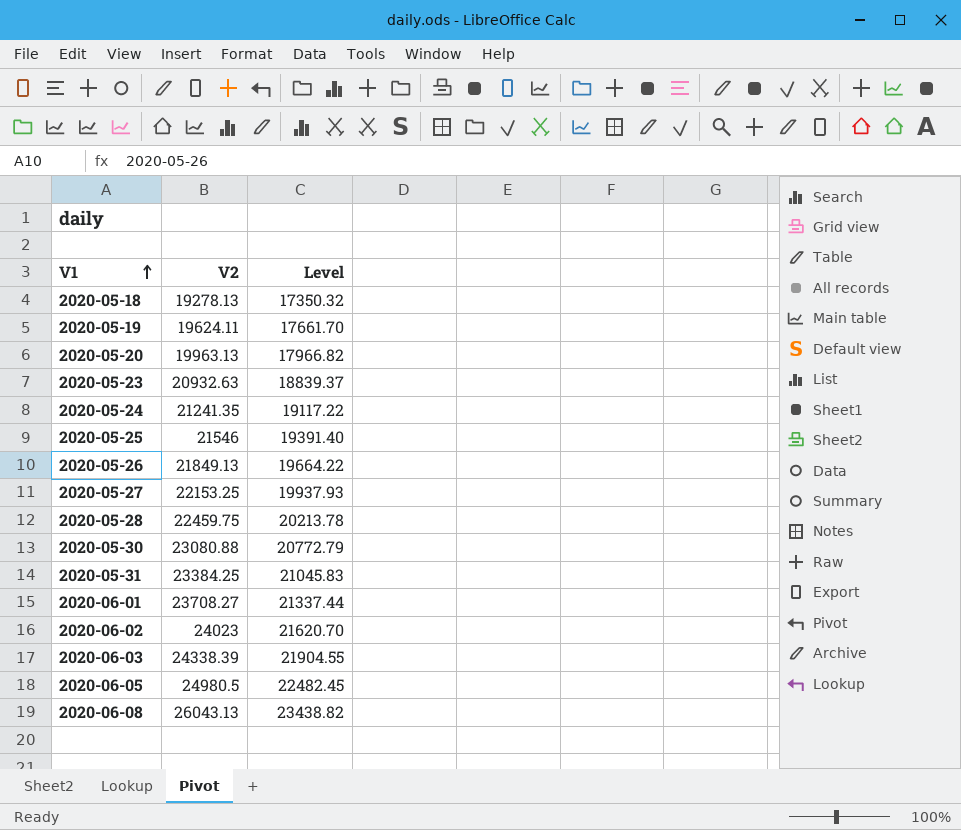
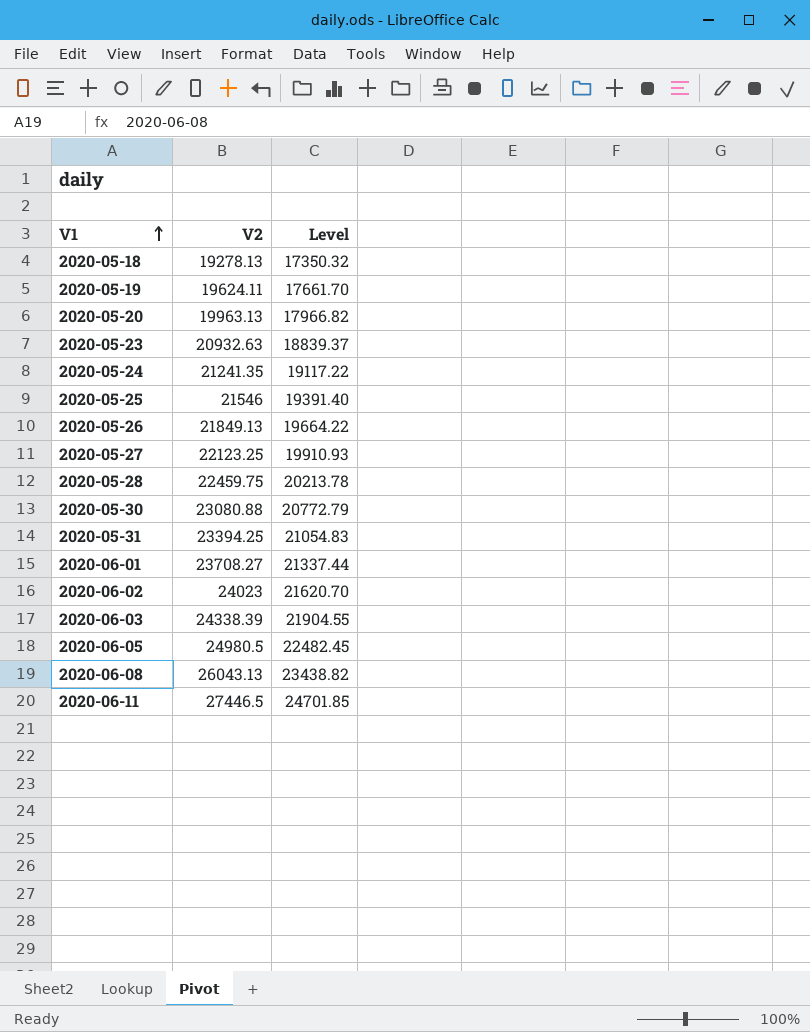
2020-05-27 | V2: 22153.25 -> 22123.25
2020-05-27 | Level: 19937.93 -> 19910.93
2020-05-31 | V2: 23384.25 -> 23394.25
2020-05-31 | Level: 21045.83 -> 21054.83
row 2020-06-11: none -> 27446.5 | 24701.85

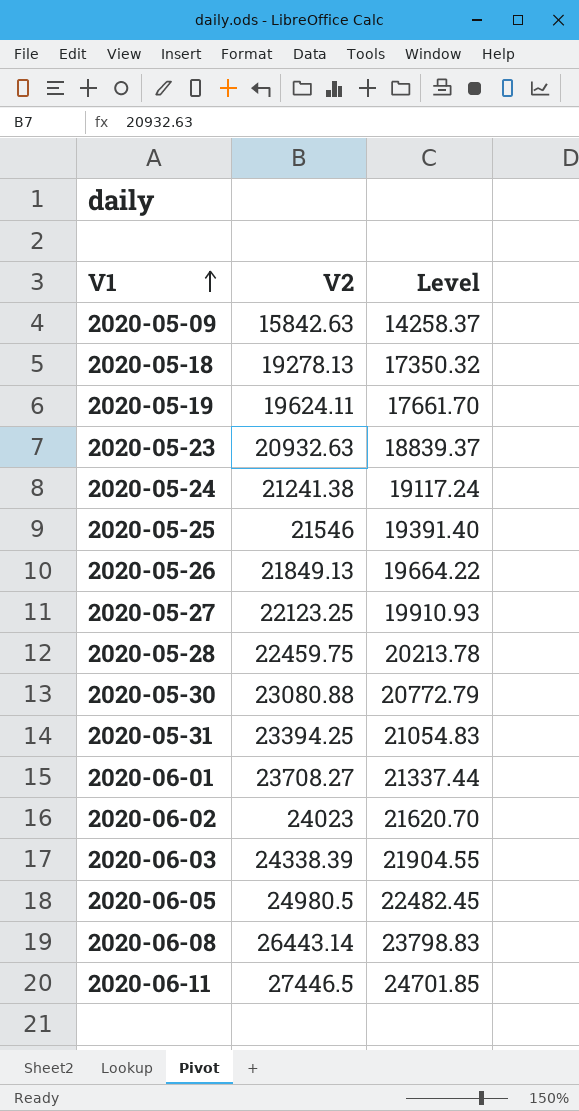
row 2020-05-20: 19963.13 | 17966.82 -> none
row 2020-05-09: none -> 15842.63 | 14258.37
2020-05-24 | V2: 21241.35 -> 21241.38
2020-05-24 | Level: 19117.22 -> 19117.24
2020-06-08 | V2: 26043.13 -> 26443.14
2020-06-08 | Level: 23438.82 -> 23798.83

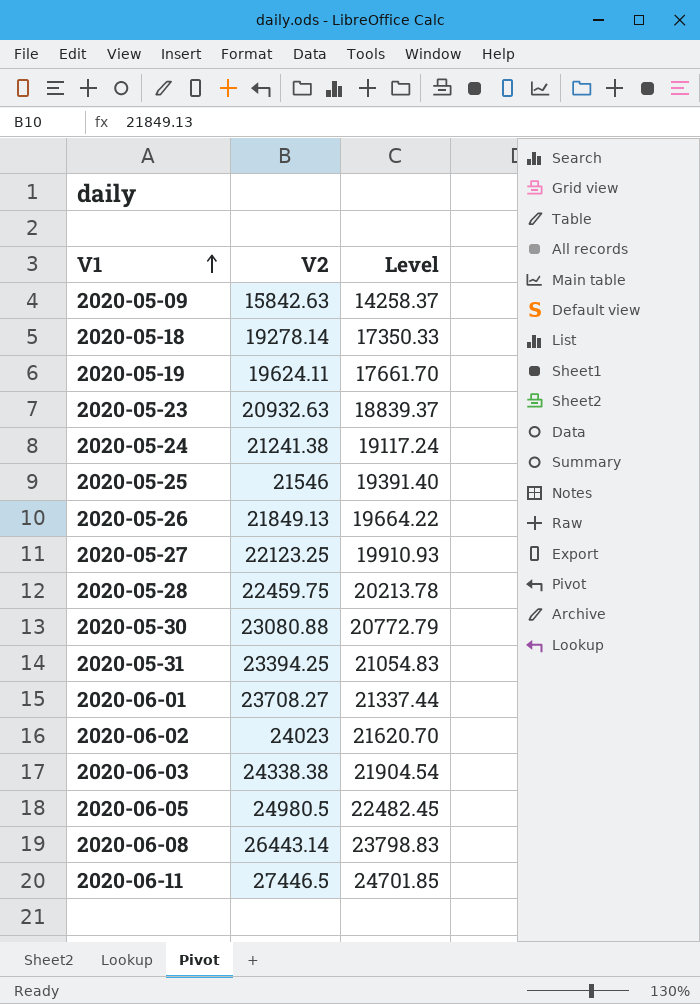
2020-05-18 | V2: 19278.13 -> 19278.14
2020-05-18 | Level: 17350.32 -> 17350.33
2020-06-03 | V2: 24338.39 -> 24338.38
2020-06-03 | Level: 21904.55 -> 21904.54

